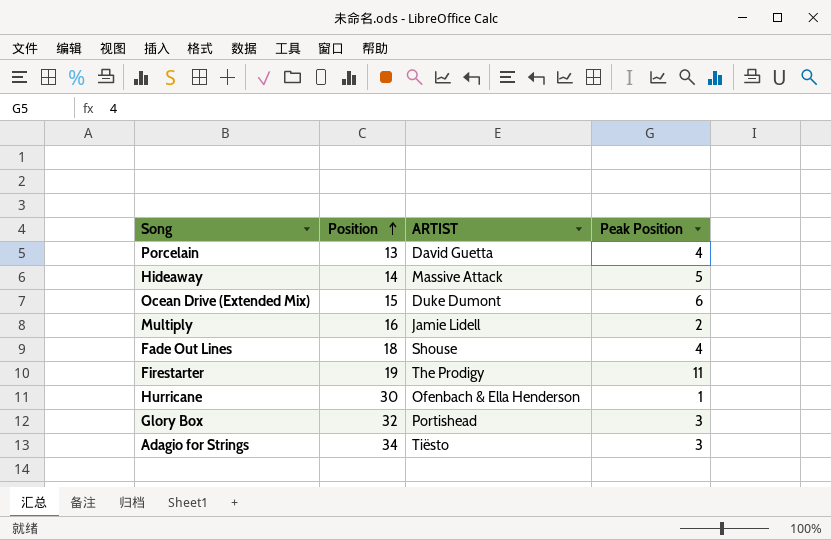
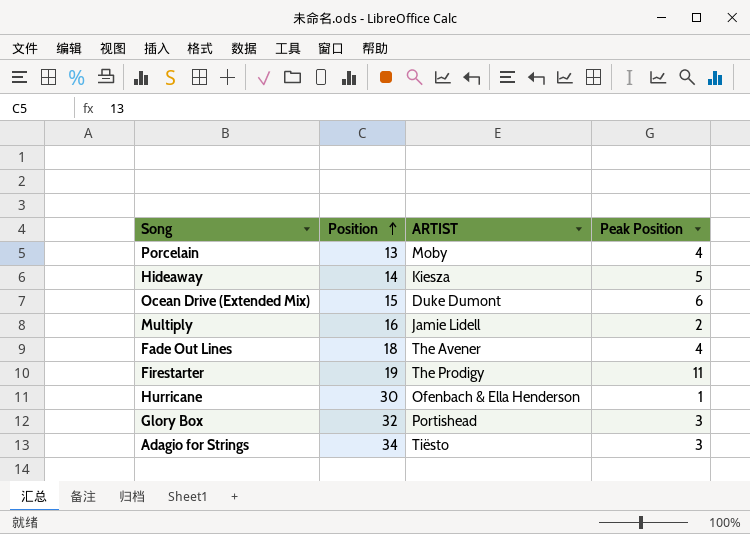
Porcelain | ARTIST: David Guetta -> Moby
Hideaway | ARTIST: Massive Attack -> Kiesza
Fade Out Lines | ARTIST: Shouse -> The Avener

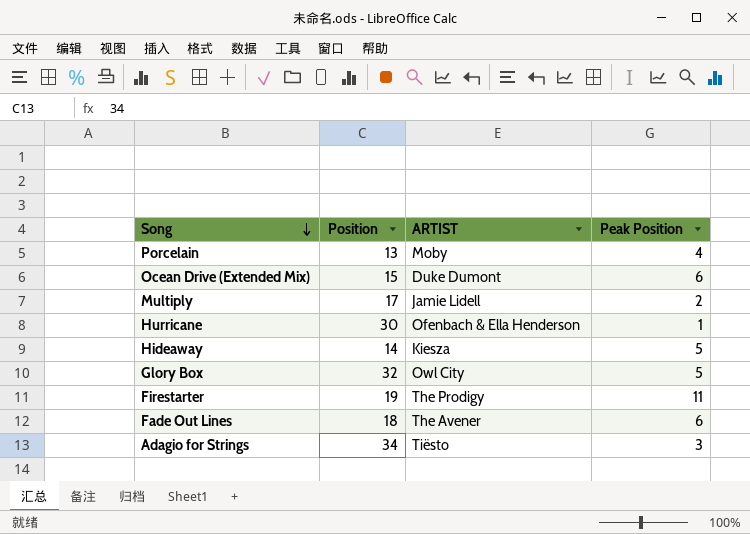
row order: Position ascending -> Song descending
Multiply | Position: 16 -> 17
Glory Box | ARTIST: Portishead -> Owl City
Glory Box | Peak Position: 3 -> 5
Fade Out Lines | Peak Position: 4 -> 6

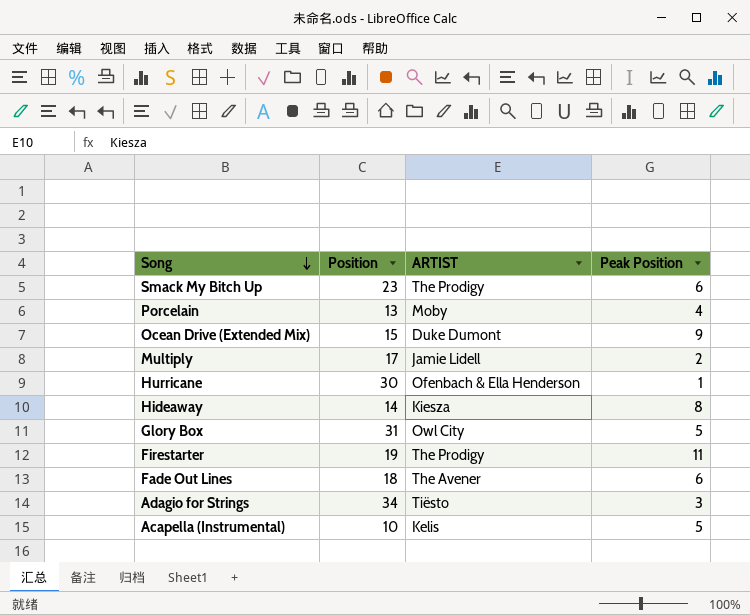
row Smack My Bitch Up: none -> 23 | The Prodigy | 6
Ocean Drive (Extended Mix) | Peak Position: 6 -> 9
Hideaway | Peak Position: 5 -> 8
Glory Box | Position: 32 -> 31
row Acapella (Instrumental): none -> 10 | Kelis | 5

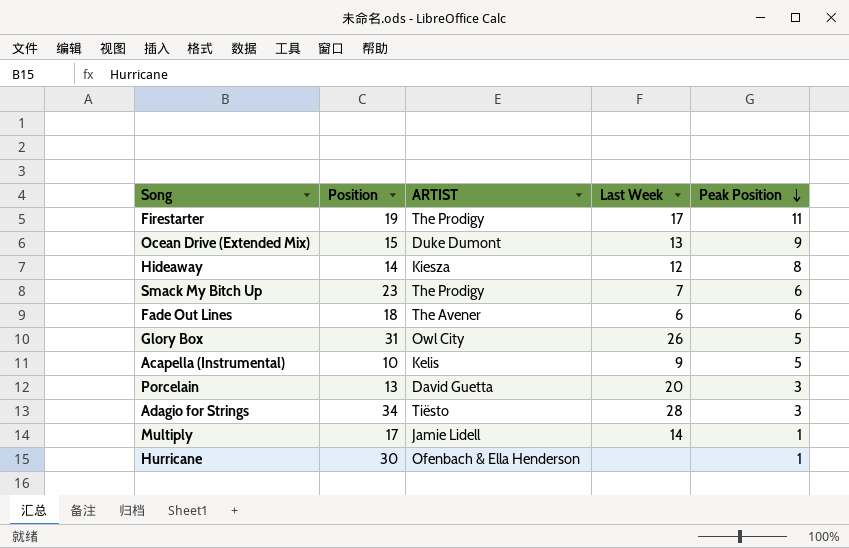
row order: Song descending -> Peak Position descending
column Last Week | position: none -> 4
Porcelain | ARTIST: Moby -> David Guetta
Porcelain | Peak Position: 4 -> 3
Multiply | Peak Position: 2 -> 1

